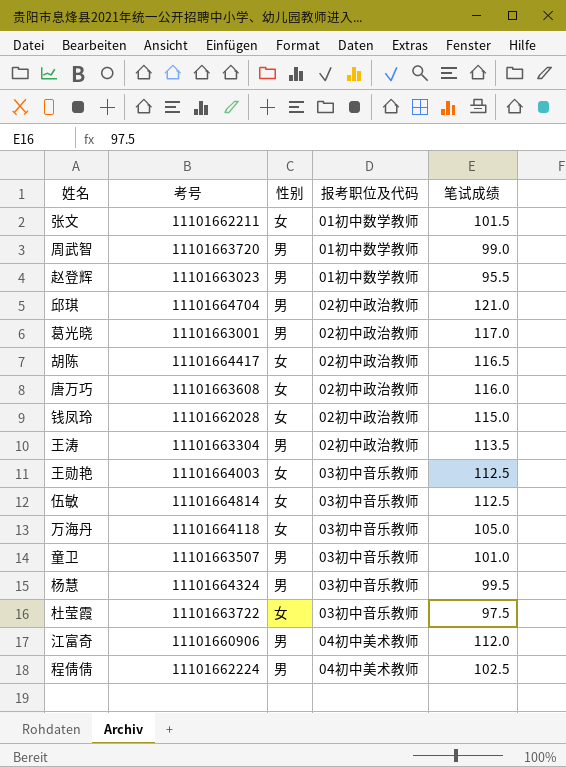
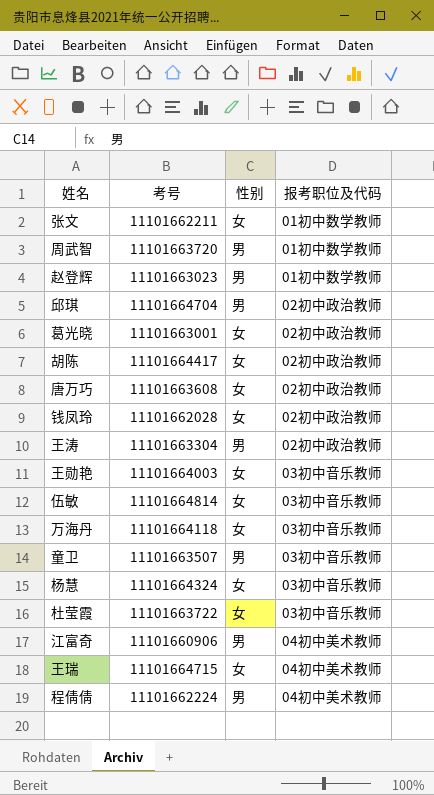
column 笔试成绩 | position: 5 -> none
葛光晓 | 性别: 男 -> 女
杨慧 | 性别: 男 -> 女
row 王瑞: none -> 11101664715 | 女 | 04初中美术教师

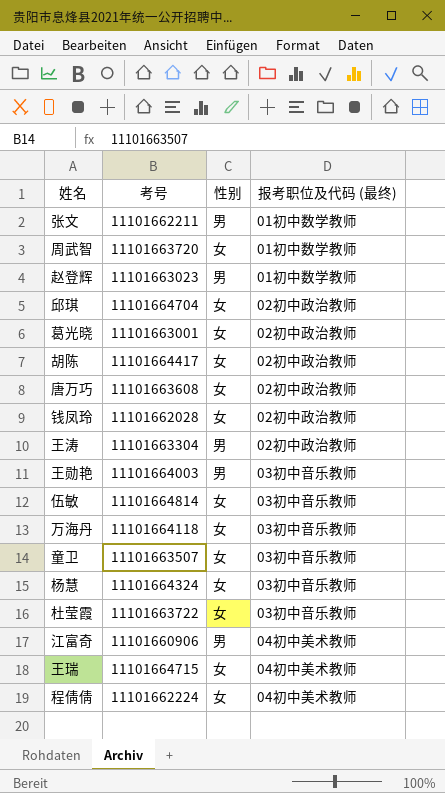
column name: 报考职位及代码 -> 报考职位及代码 (最终)
张文 | 性别: 女 -> 男
周武智 | 性别: 男 -> 女
邱琪 | 性别: 男 -> 女
王勋艳 | 性别: 女 -> 男
童卫 | 性别: 男 -> 女
程倩倩 | 性别: 男 -> 女

